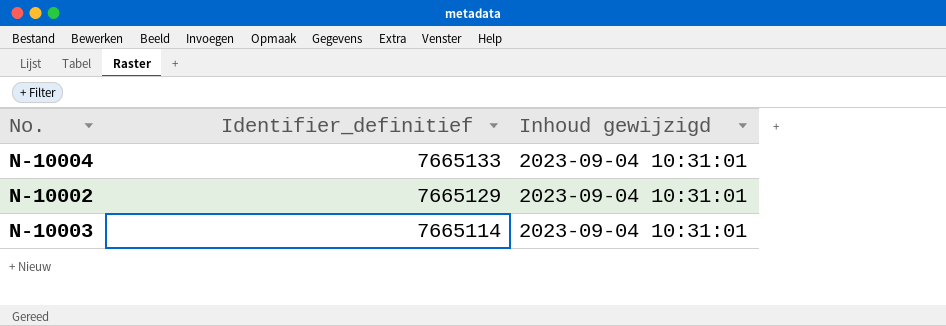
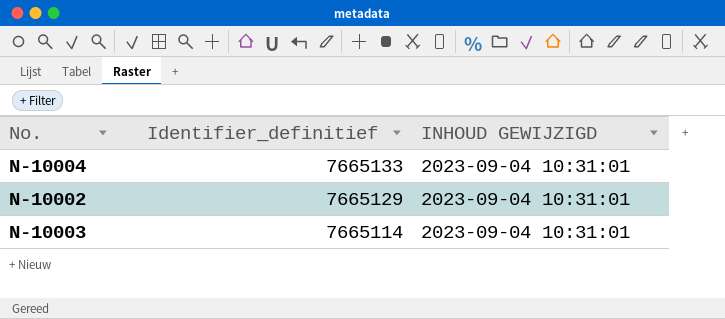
column name: Inhoud gewijzigd -> INHOUD GEWIJZIGD

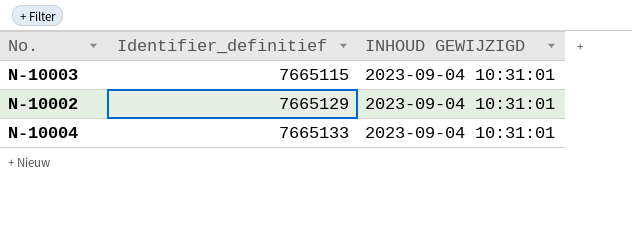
row order: Identifier_definitief descending -> Identifier_definitief ascending
N-10003 | Identifier_definitief: 7665114 -> 7665115

